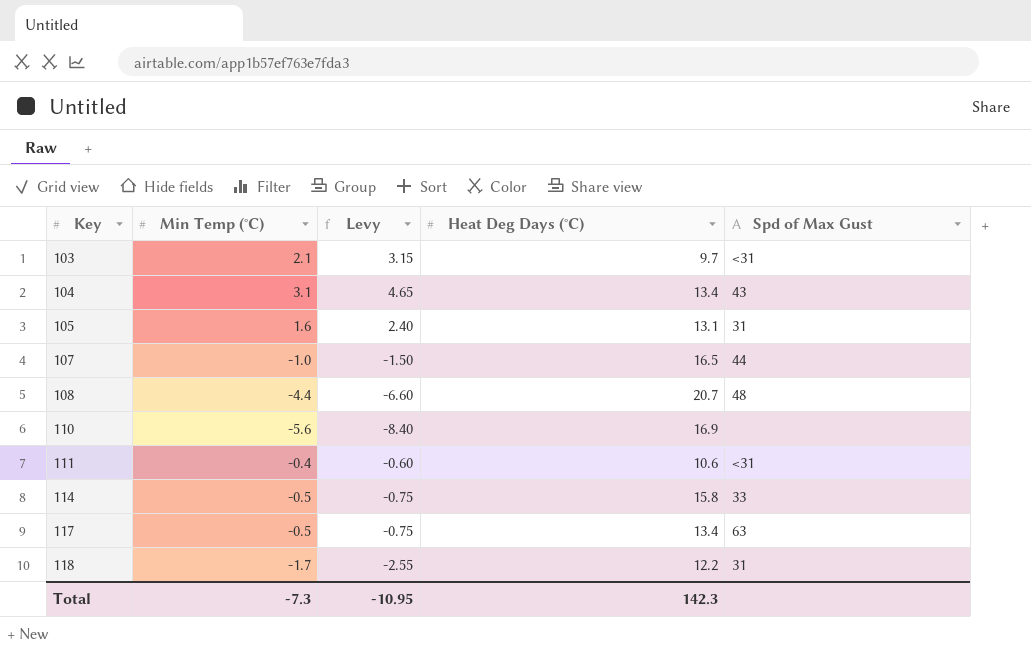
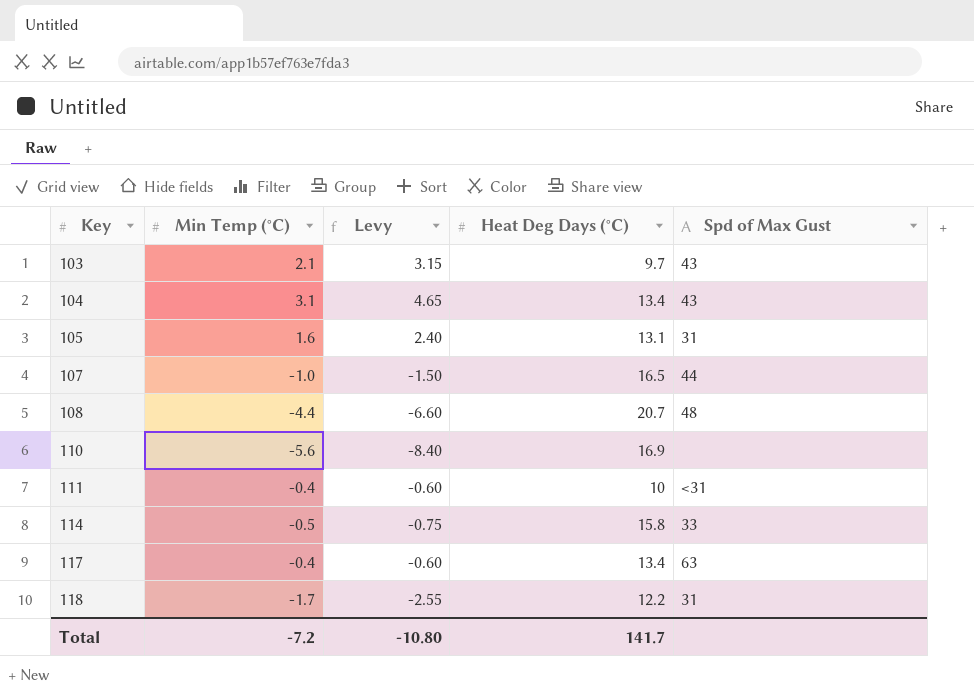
103 | Spd of Max Gust: <31 -> 43
111 | Heat Deg Days (°C): 10.6 -> 10
117 | Min Temp (°C): -0.5 -> -0.4
117 | Levy: -0.75 -> -0.60
Total | Min Temp (°C): -7.3 -> -7.2
Total | Levy: -10.95 -> -10.80
Total | Heat Deg Days (°C): 142.3 -> 141.7

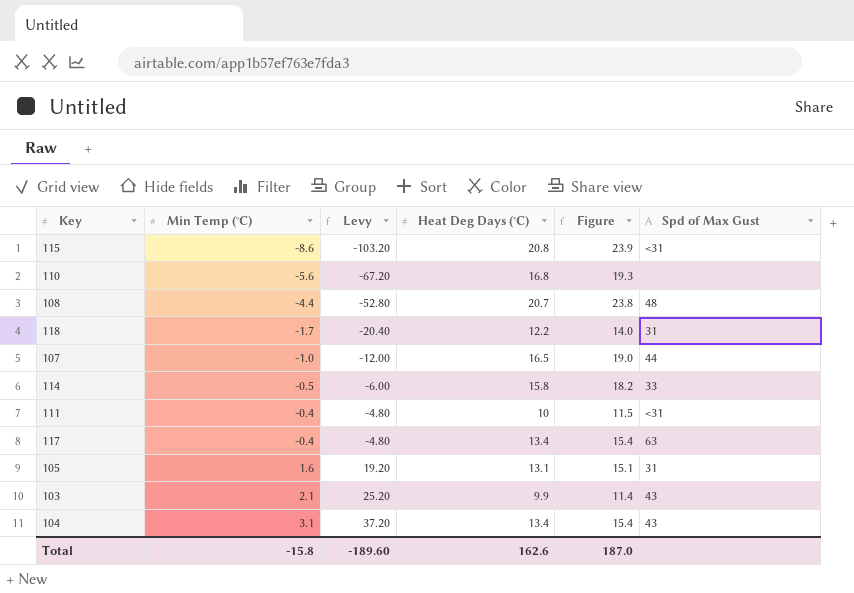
row order: Key ascending -> Min Temp (°C) ascending
column Levy | formula: [Min Temp (°C)] * 1.5 -> [Min Temp (°C)] * 12
column Figure | formula: none -> [Heat Deg Days (°C)] * 1.15
row 115: none -> -8.6 | -103.20 | 20.8 | 23.9 | <31
110 | Heat Deg Days (°C): 16.9 -> 16.8
103 | Heat Deg Days (°C): 9.7 -> 9.9
Total | Min Temp (°C): -7.2 -> -15.8
Total | Levy: -10.80 -> -189.60
Total | Heat Deg Days (°C): 141.7 -> 162.6

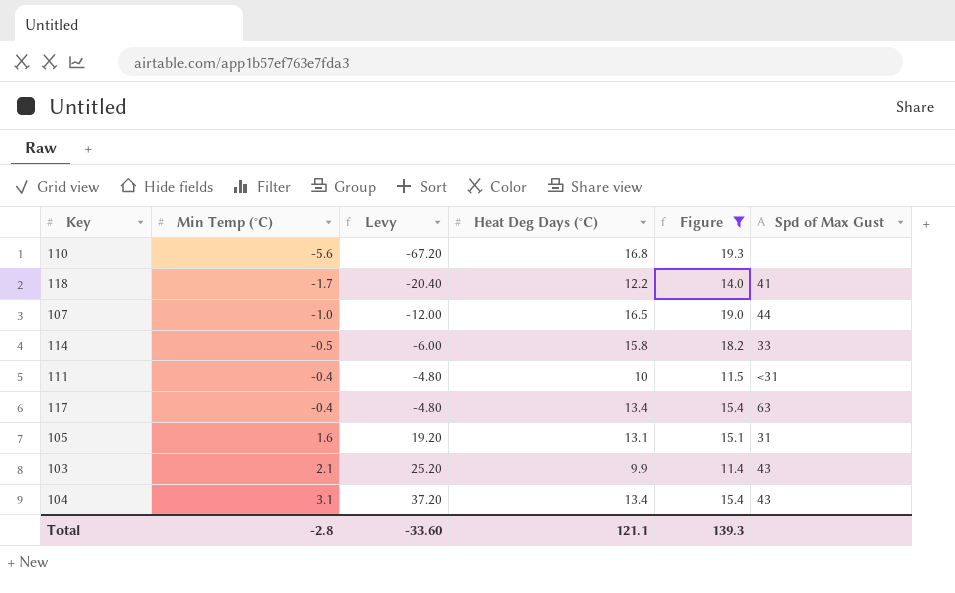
filter: none -> Figure <= 19.3
118 | Spd of Max Gust: 31 -> 41
Total | Min Temp (°C): -15.8 -> -2.8
Total | Levy: -189.60 -> -33.60
Total | Heat Deg Days (°C): 162.6 -> 121.1
Total | Figure: 187.0 -> 139.3

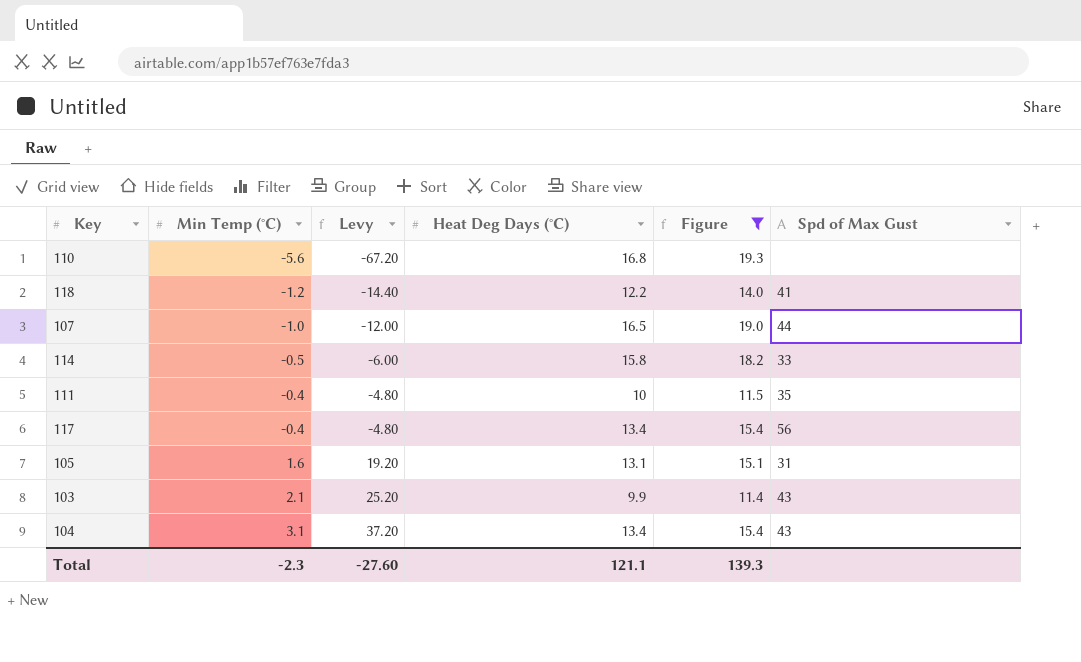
118 | Min Temp (°C): -1.7 -> -1.2
118 | Levy: -20.40 -> -14.40
111 | Spd of Max Gust: <31 -> 35
117 | Spd of Max Gust: 63 -> 56
Total | Min Temp (°C): -2.8 -> -2.3
Total | Levy: -33.60 -> -27.60

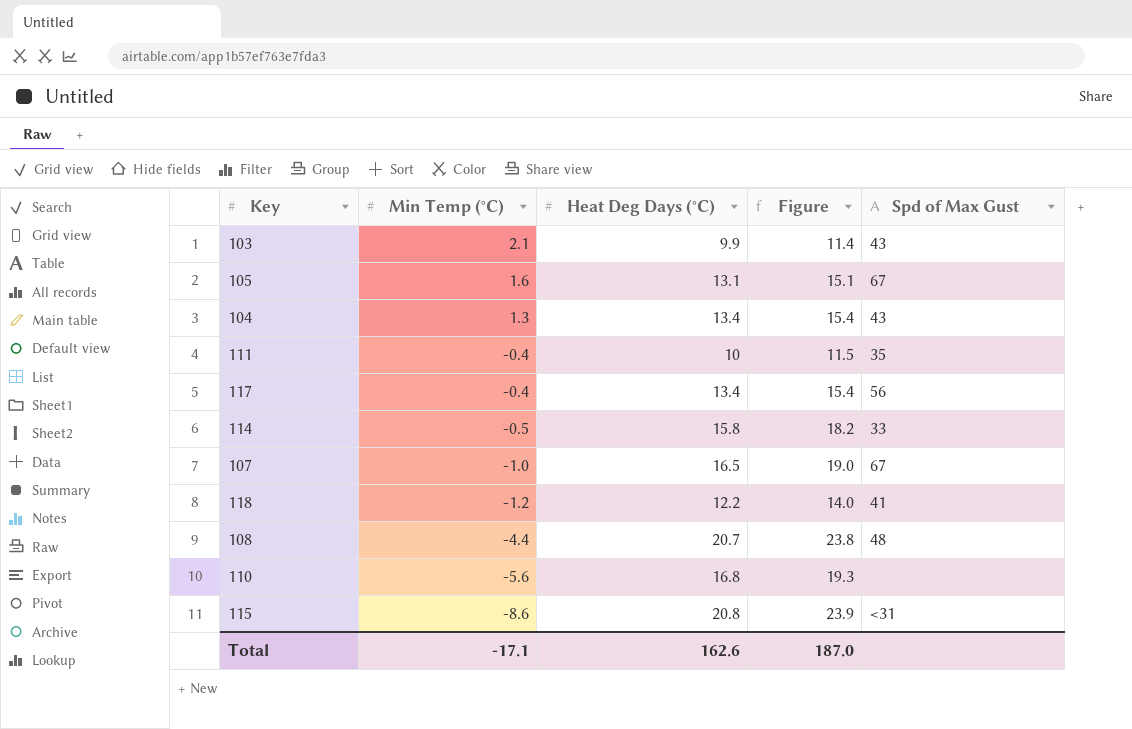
filter: Figure <= 19.3 -> none
row order: Min Temp (°C) ascending -> Min Temp (°C) descending
column Levy | formula: [Min Temp (°C)] * 12 -> none
105 | Spd of Max Gust: 31 -> 67
104 | Min Temp (°C): 3.1 -> 1.3
107 | Spd of Max Gust: 44 -> 67
Total | Min Temp (°C): -2.3 -> -17.1
Total | Heat Deg Days (°C): 121.1 -> 162.6
Total | Figure: 139.3 -> 187.0

